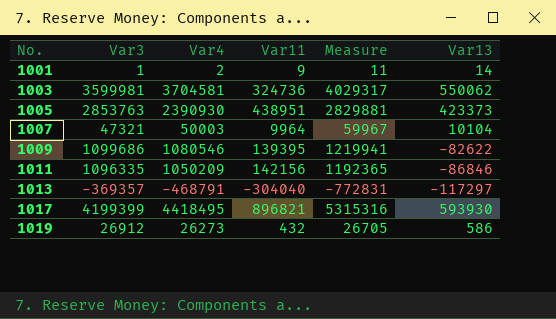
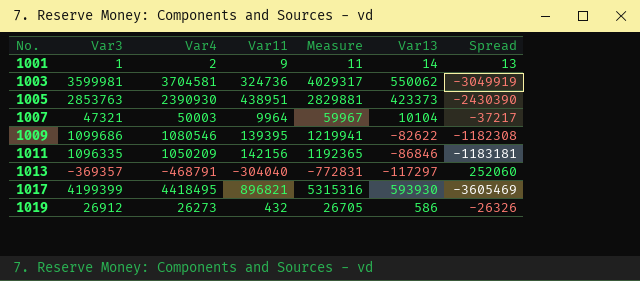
column Spread | formula: none -> [Var13] - [Var3]

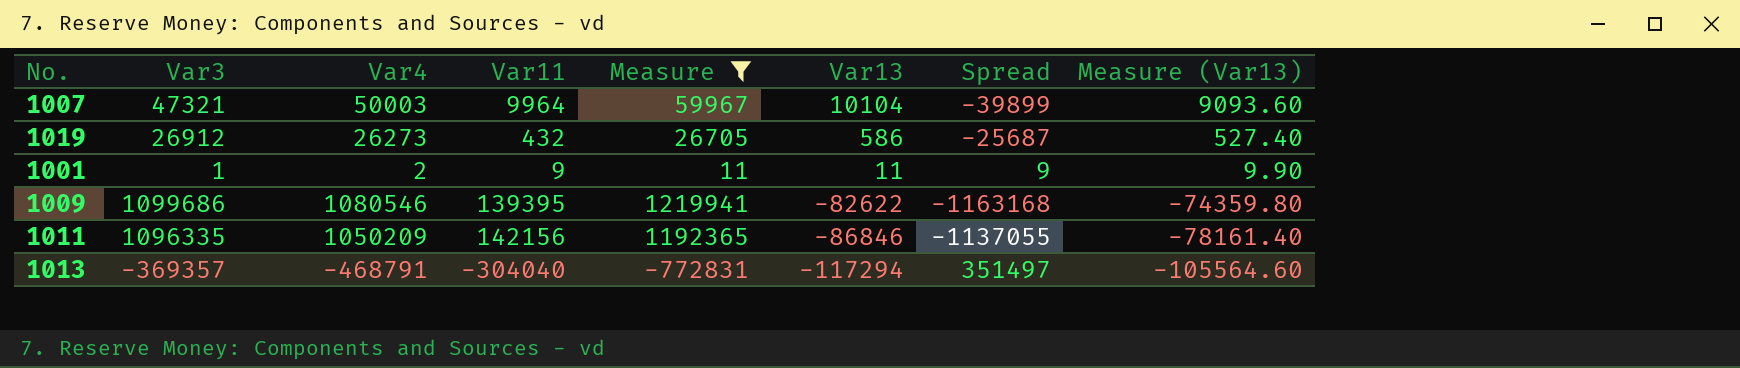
filter: none -> Measure <= 1219941
row order: No. ascending -> Var13 descending
column Spread | formula: [Var13] - [Var3] -> [Var13] - [Var4]
column Measure (Var13) | formula: none -> [Var13] * 0.9
1001 | Var13: 14 -> 11
1013 | Var13: -117297 -> -117294

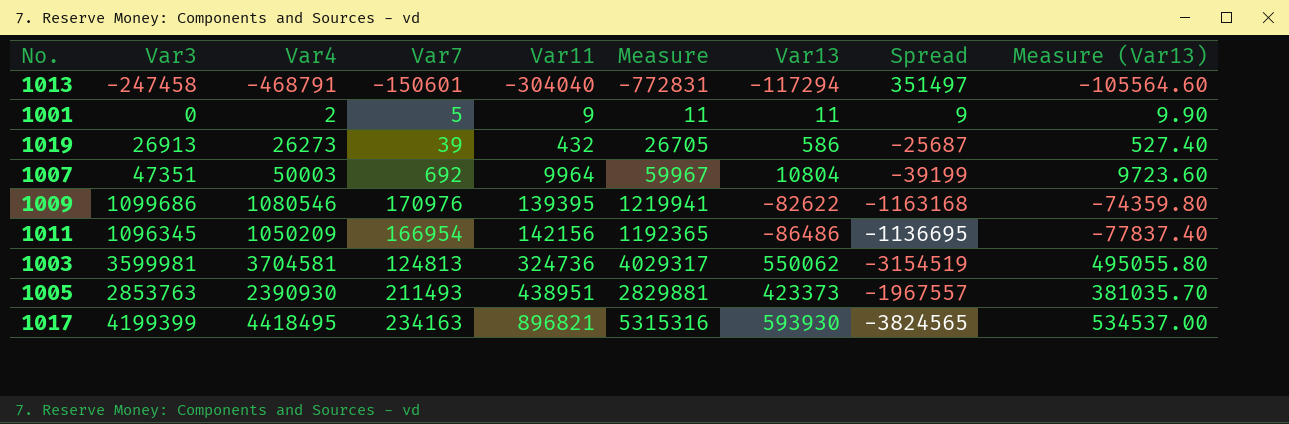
filter: Measure <= 1219941 -> none
row order: Var13 descending -> Var11 ascending
column Var7 | position: none -> 4
1013 | Var3: -369357 -> -247458
1001 | Var3: 1 -> 0
1019 | Var3: 26912 -> 26913
1007 | Var3: 47321 -> 47351
1007 | Var13: 10104 -> 10804
1007 | Spread: -39899 -> -39199
1007 | Measure (Var13): 9093.60 -> 9723.60
1011 | Var3: 1096335 -> 1096345
1011 | Var13: -86846 -> -86486
1011 | Spread: -1137055 -> -1136695
1011 | Measure (Var13): -78161.40 -> -77837.40

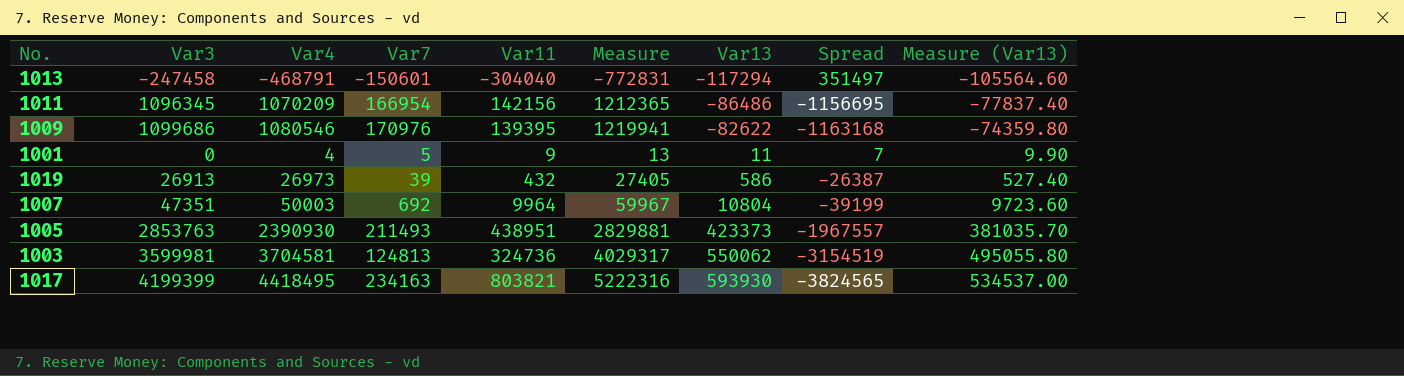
row order: Var11 ascending -> Var13 ascending
1011 | Var4: 1050209 -> 1070209
1011 | Measure: 1192365 -> 1212365
1011 | Spread: -1136695 -> -1156695
1001 | Var4: 2 -> 4
1001 | Measure: 11 -> 13
1001 | Spread: 9 -> 7
1019 | Var4: 26273 -> 26973
1019 | Measure: 26705 -> 27405
1019 | Spread: -25687 -> -26387
1017 | Var11: 896821 -> 803821
1017 | Measure: 5315316 -> 5222316

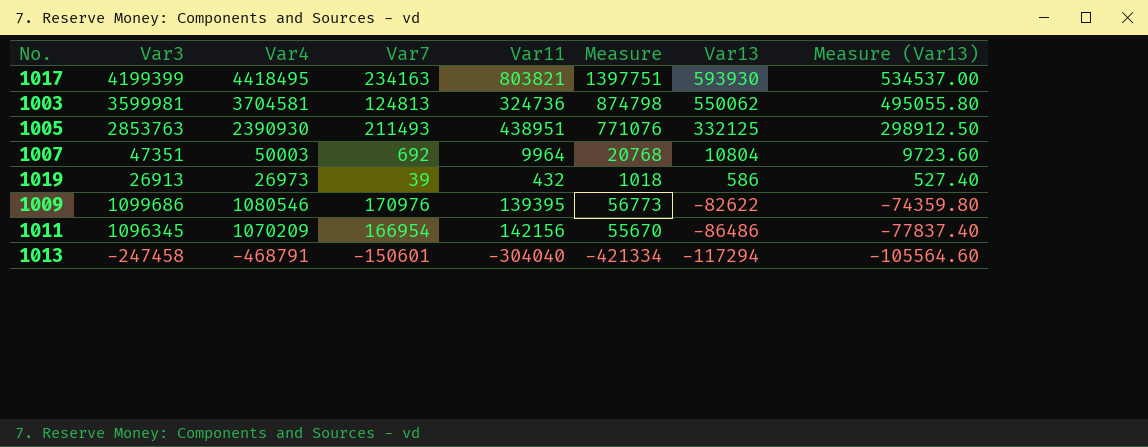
row order: Var13 ascending -> Var13 descending
column Spread | formula: [Var13] - [Var4] -> none
column Measure | formula: [Var4] + [Var11] -> [Var11] + [Var13]
row 1001: 0 | 4 | 5 | 9 | 13 | 11 | 7 | 9.90 -> none
1005 | Var13: 423373 -> 332125
1005 | Measure (Var13): 381035.70 -> 298912.50

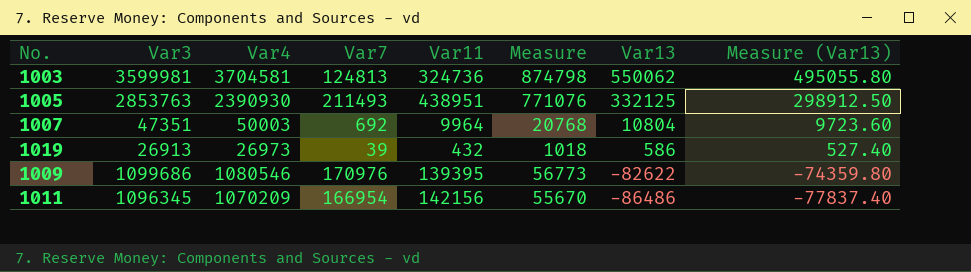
row 1017: 4199399 | 4418495 | 234163 | 803821 | 1397751 | 593930 | 534537.00 -> none
row 1013: -247458 | -468791 | -150601 | -304040 | -421334 | -117294 | -105564.60 -> none

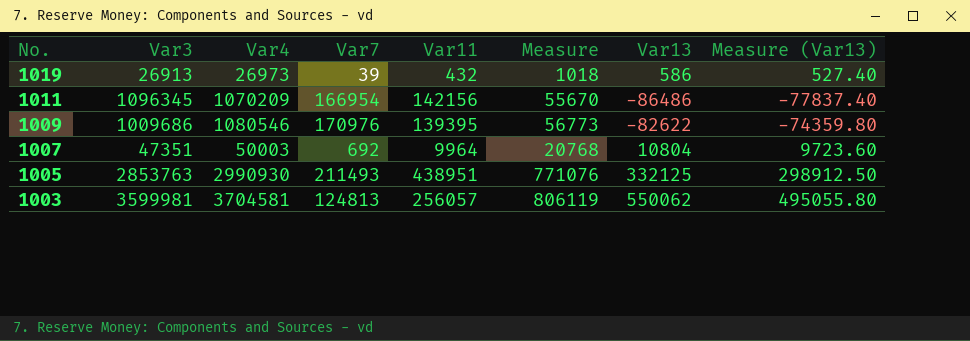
row order: Var13 descending -> No. descending
1009 | Var3: 1099686 -> 1009686
1005 | Var4: 2390930 -> 2990930
1003 | Var11: 324736 -> 256057
1003 | Measure: 874798 -> 806119

